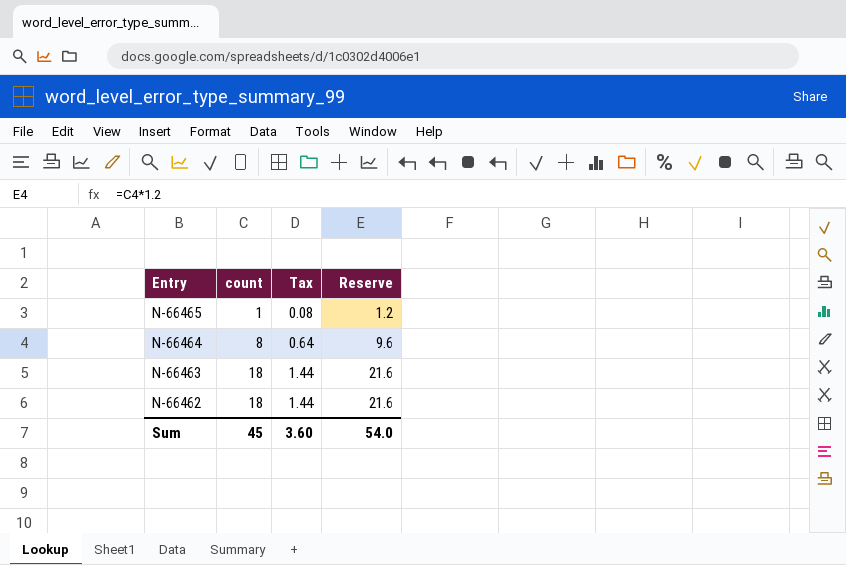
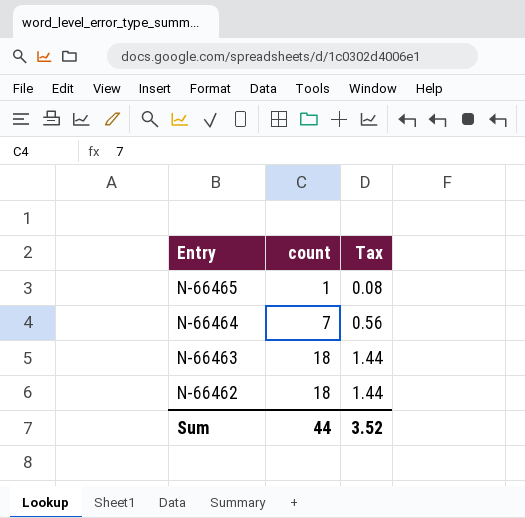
column Reserve | formula: [count] * 1.2 -> none
N-66464 | count: 8 -> 7
N-66464 | Tax: 0.64 -> 0.56
Sum | count: 45 -> 44
Sum | Tax: 3.60 -> 3.52

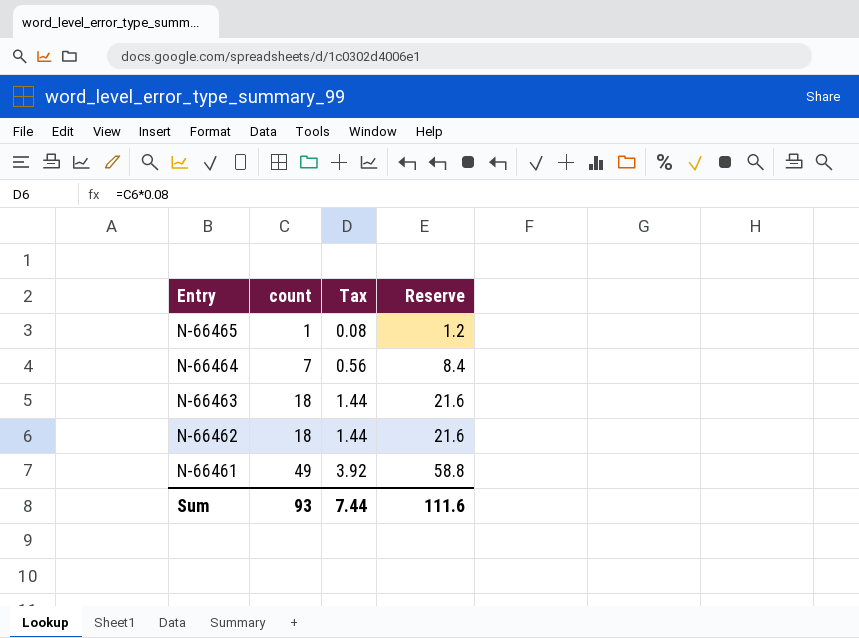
column Reserve | formula: none -> [count] * 1.2
row N-66461: none -> 49 | 3.92 | 58.8
Sum | count: 44 -> 93
Sum | Tax: 3.52 -> 7.44

